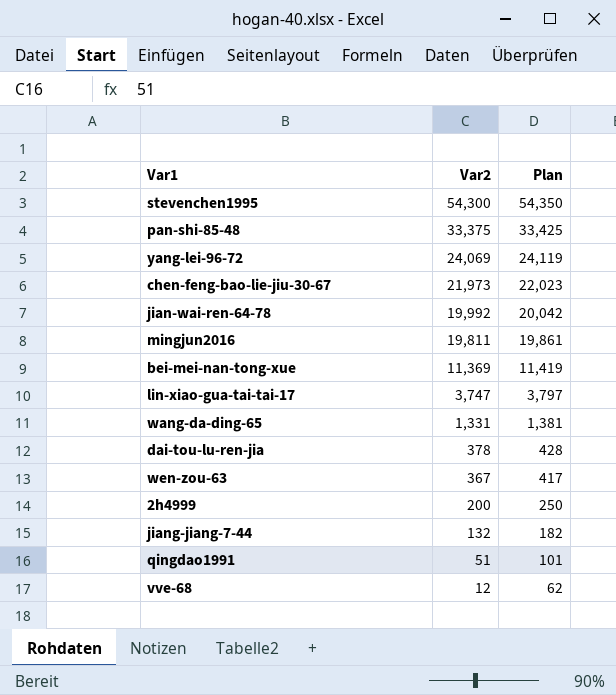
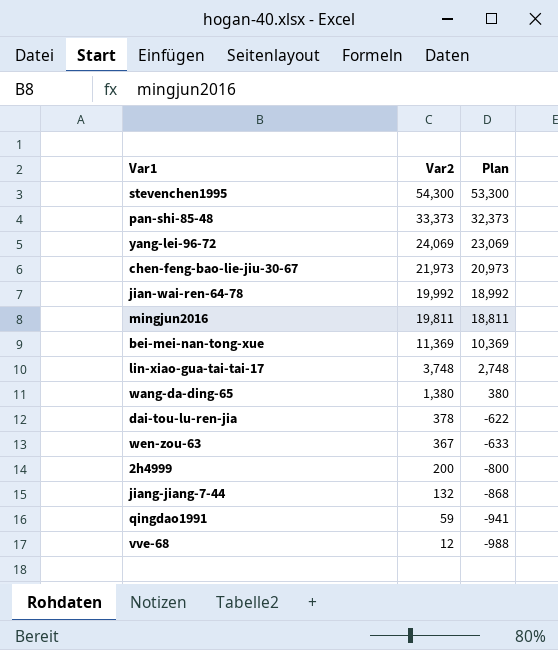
column Plan | formula: [Var2] + 50 -> [Var2] - 1000
pan-shi-85-48 | Var2: 33,375 -> 33,373
lin-xiao-gua-tai-tai-17 | Var2: 3,747 -> 3,748
wang-da-ding-65 | Var2: 1,331 -> 1,380
qingdao1991 | Var2: 51 -> 59

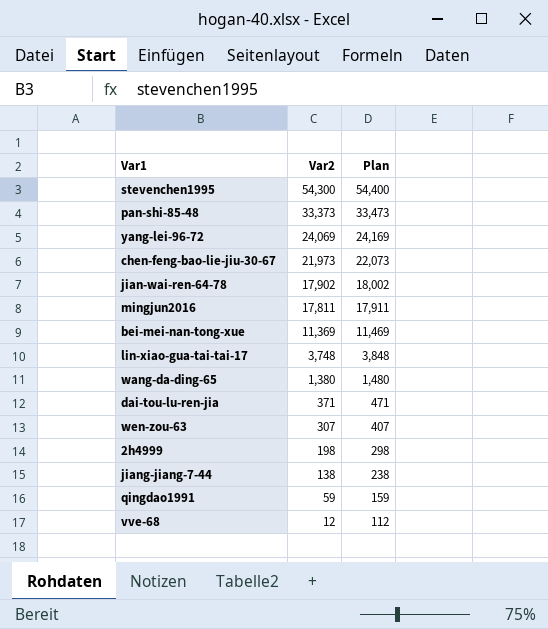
column Plan | formula: [Var2] - 1000 -> [Var2] + 100
jian-wai-ren-64-78 | Var2: 19,992 -> 17,902
mingjun2016 | Var2: 19,811 -> 17,811
dai-tou-lu-ren-jia | Var2: 378 -> 371
wen-zou-63 | Var2: 367 -> 307
2h4999 | Var2: 200 -> 198
jiang-jiang-7-44 | Var2: 132 -> 138

